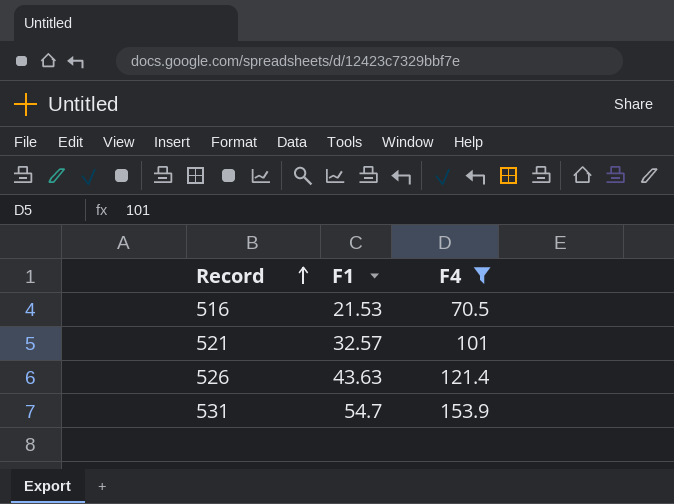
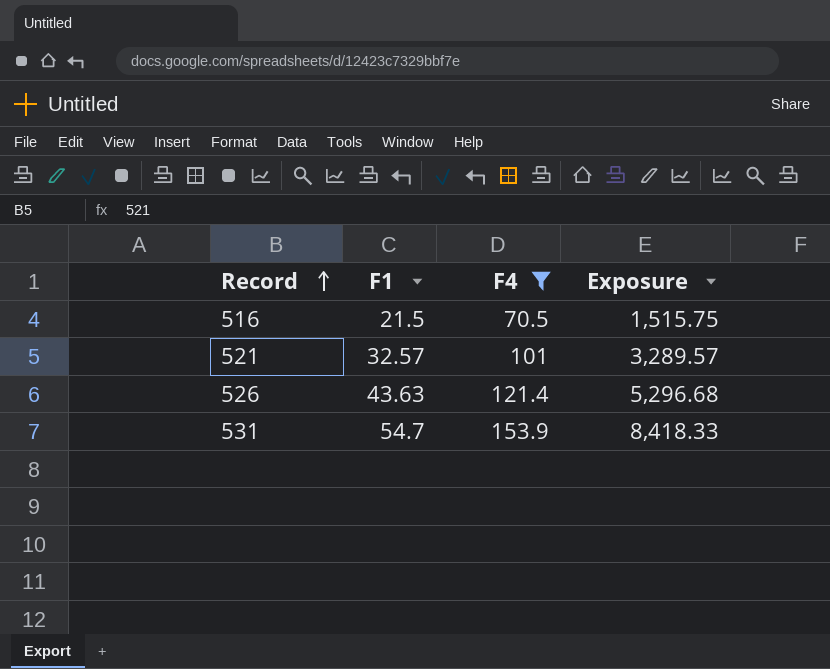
column Exposure | formula: none -> [F1] * [F4]
516 | F1: 21.53 -> 21.5

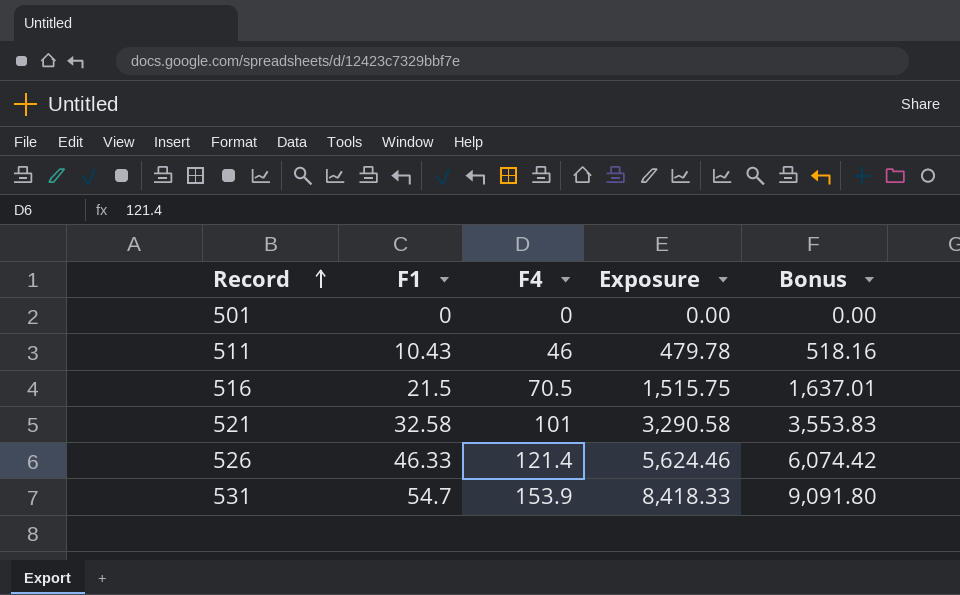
filter: F4 >= 70.5 -> none
column Bonus | formula: none -> [Exposure] * 1.08
521 | F1: 32.57 -> 32.58
521 | Exposure: 3,289.57 -> 3,290.58
526 | F1: 43.63 -> 46.33
526 | Exposure: 5,296.68 -> 5,624.46

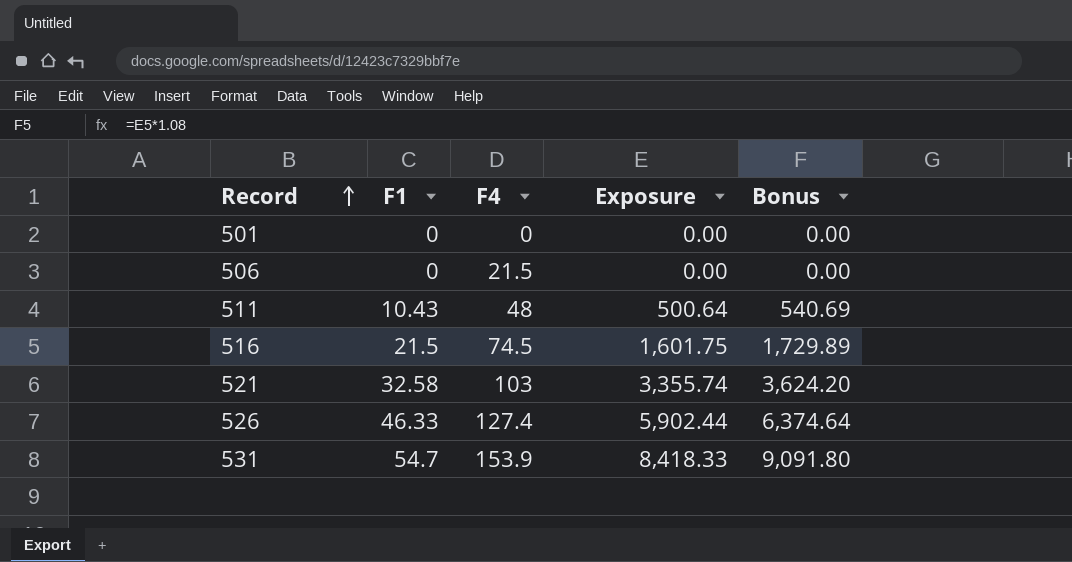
row 506: none -> 0 | 21.5 | 0.00 | 0.00
511 | F4: 46 -> 48
511 | Exposure: 479.78 -> 500.64
511 | Bonus: 518.16 -> 540.69
516 | F4: 70.5 -> 74.5
516 | Exposure: 1,515.75 -> 1,601.75
516 | Bonus: 1,637.01 -> 1,729.89
521 | F4: 101 -> 103
521 | Exposure: 3,290.58 -> 3,355.74
521 | Bonus: 3,553.83 -> 3,624.20
526 | F4: 121.4 -> 127.4
526 | Exposure: 5,624.46 -> 5,902.44
526 | Bonus: 6,074.42 -> 6,374.64

